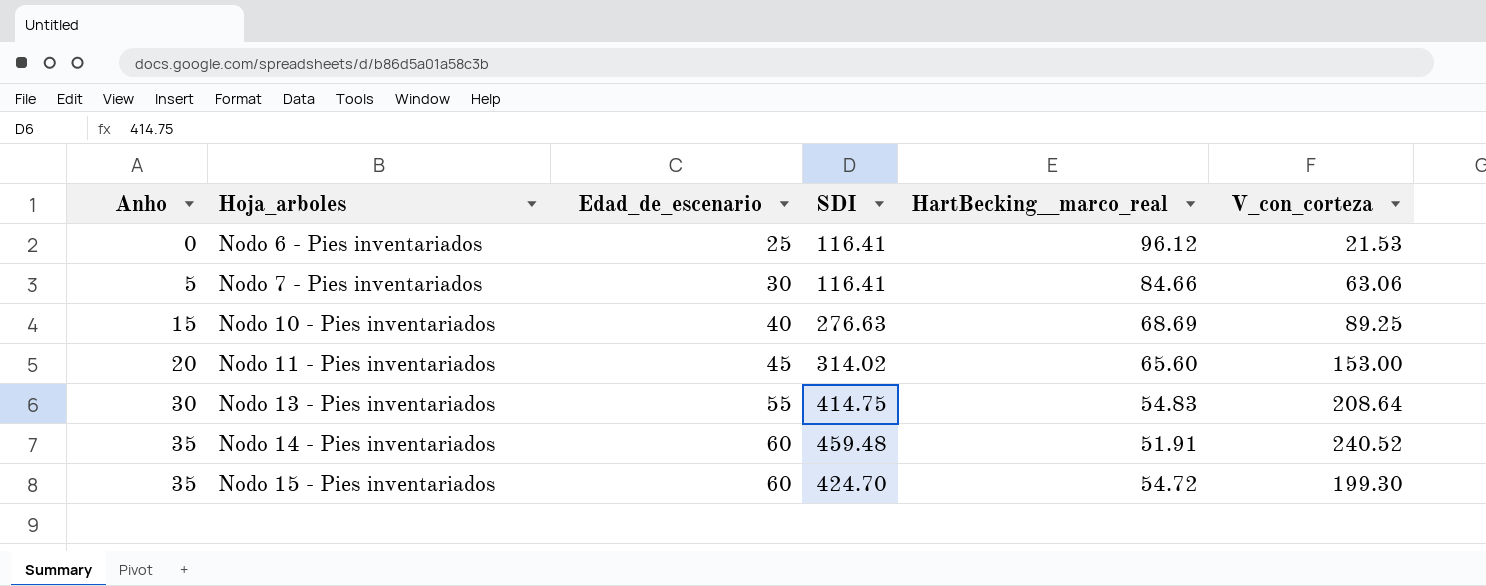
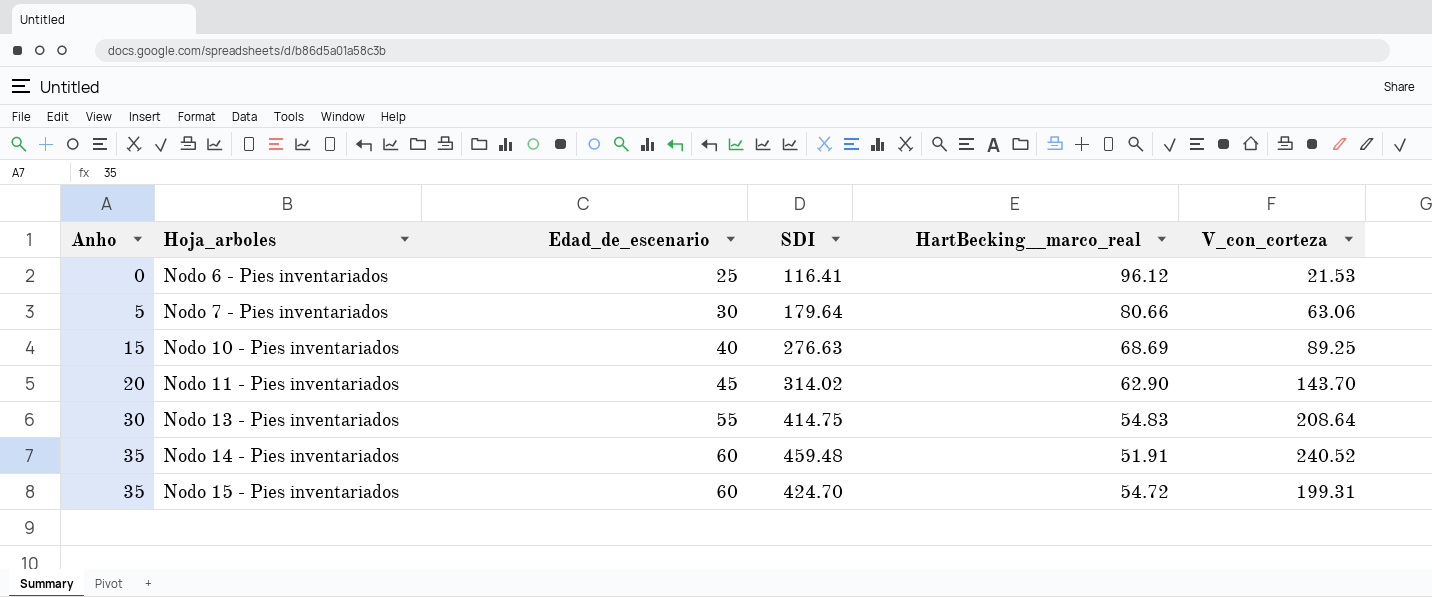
Nodo 7 - Pies inventariados | SDI: 116.41 -> 179.64
Nodo 7 - Pies inventariados | HartBecking__marco_real: 84.66 -> 80.66
Nodo 11 - Pies inventariados | HartBecking__marco_real: 65.60 -> 62.90
Nodo 11 - Pies inventariados | V_con_corteza: 153.00 -> 143.70
Nodo 15 - Pies inventariados | V_con_corteza: 199.30 -> 199.31

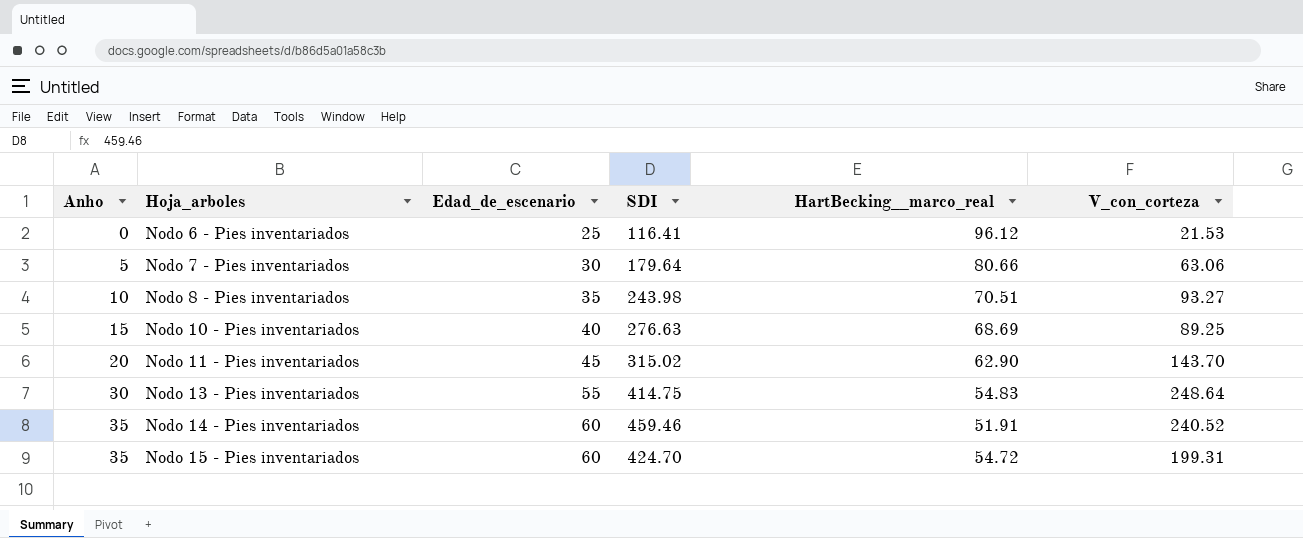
row Nodo 8 - Pies inventariados: none -> 10 | 35 | 243.98 | 70.51 | 93.27
Nodo 11 - Pies inventariados | SDI: 314.02 -> 315.02
Nodo 13 - Pies inventariados | V_con_corteza: 208.64 -> 248.64
Nodo 14 - Pies inventariados | SDI: 459.48 -> 459.46

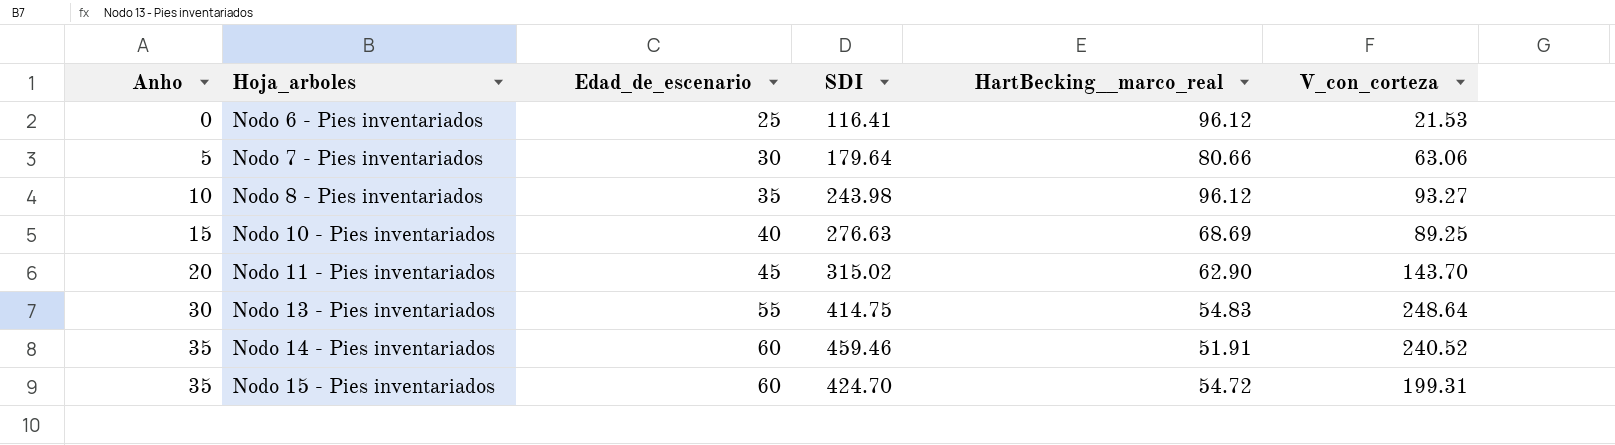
Nodo 8 - Pies inventariados | HartBecking__marco_real: 70.51 -> 96.12

